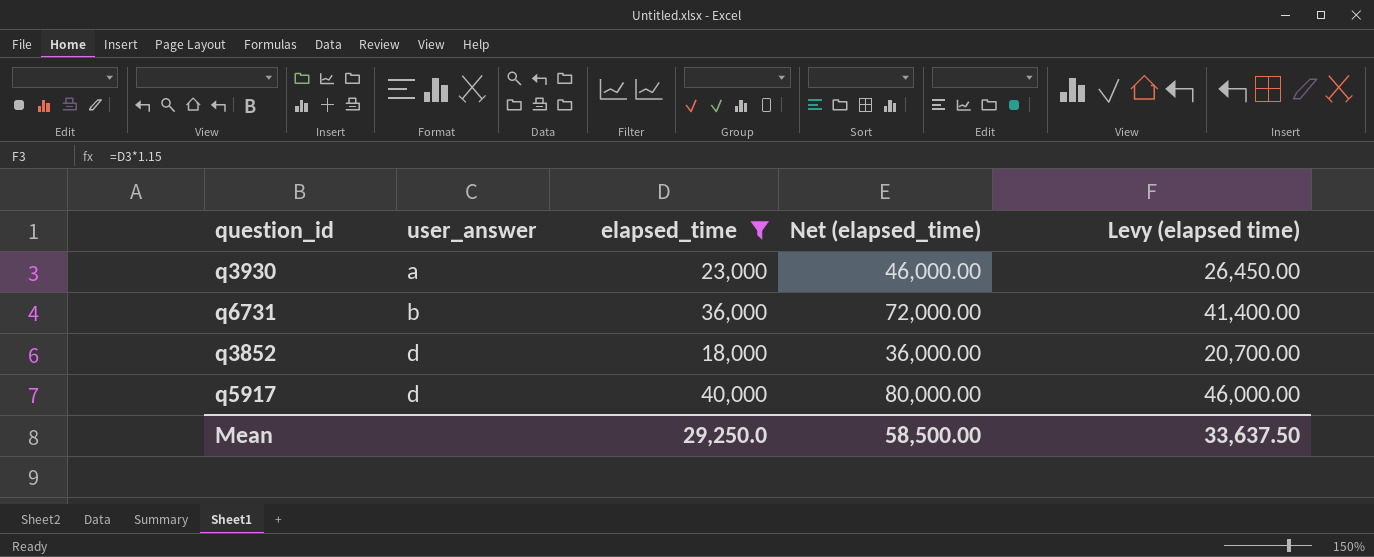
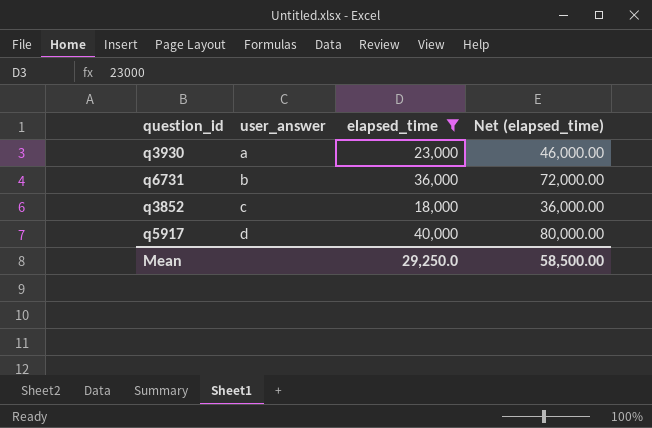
column Levy (elapsed time) | formula: [elapsed_time] * 1.15 -> none
q3852 | user_answer: d -> c

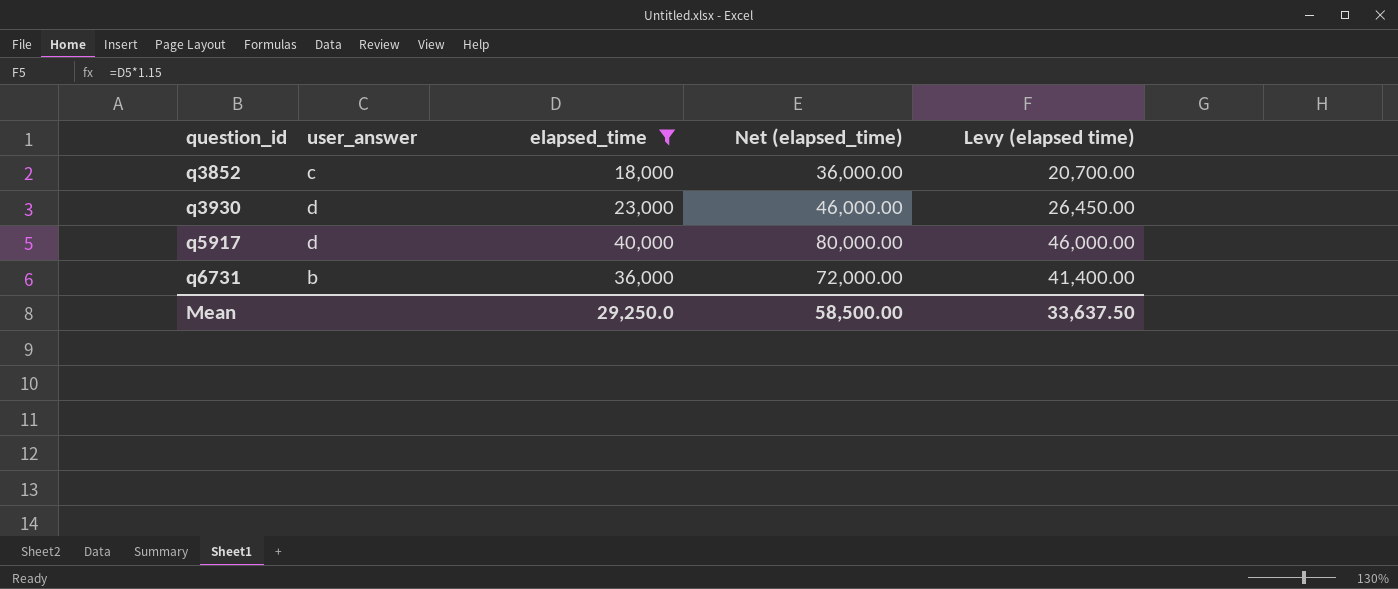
row order: user_answer ascending -> question_id ascending
column Levy (elapsed time) | formula: none -> [elapsed_time] * 1.15
q3930 | user_answer: a -> d

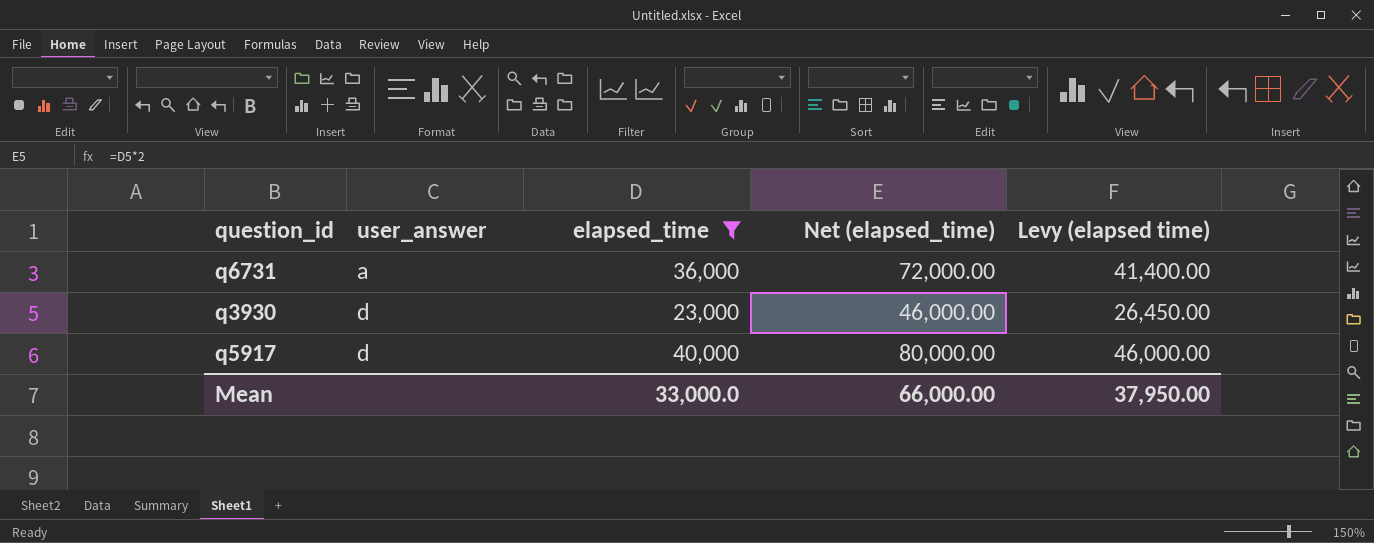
row order: question_id ascending -> user_answer ascending
row q3852: c | 18,000 | 36,000.00 | 20,700.00 -> none
q6731 | user_answer: b -> a
Mean | elapsed_time: 29,250.0 -> 33,000.0
Mean | Net (elapsed_time): 58,500.00 -> 66,000.00
Mean | Levy (elapsed time): 33,637.50 -> 37,950.00

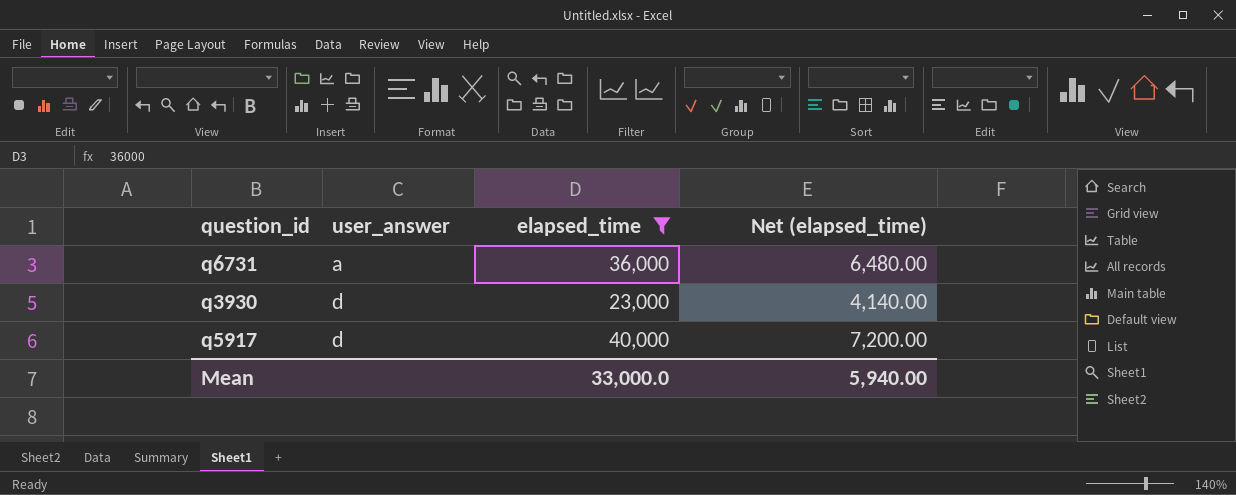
column Levy (elapsed time) | formula: [elapsed_time] * 1.15 -> none
column Net (elapsed_time) | formula: [elapsed_time] * 2 -> [elapsed_time] * 0.18
Mean | Net (elapsed_time): 66,000.00 -> 5,940.00

